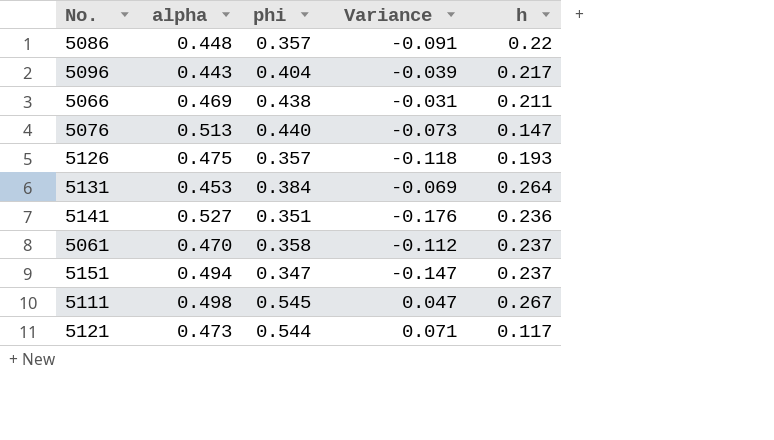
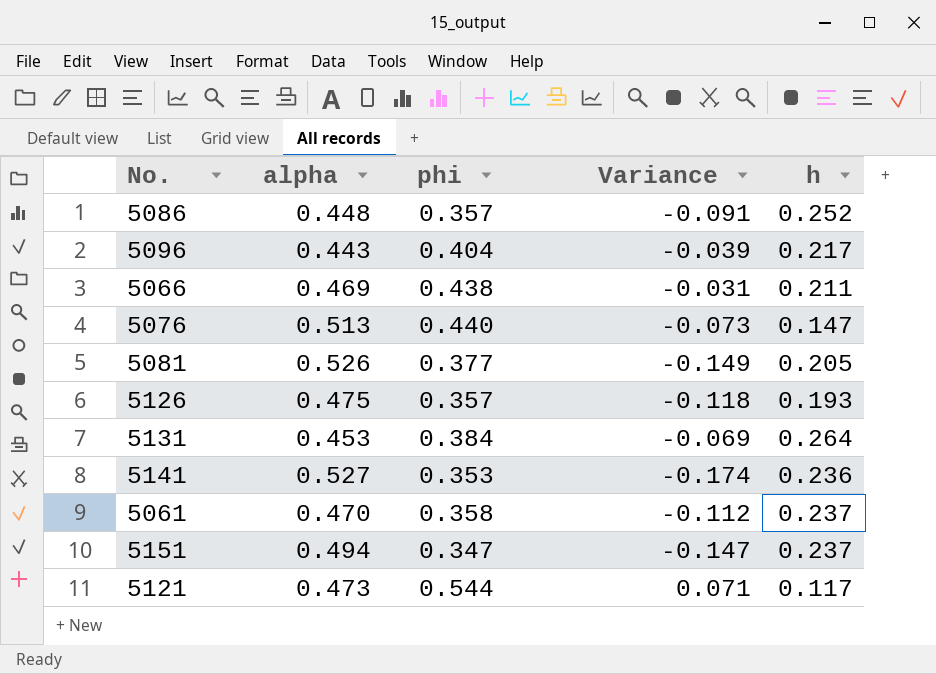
row 5111: 0.498 | 0.545 | 0.047 | 0.267 -> none
5086 | h: 0.22 -> 0.252
row 5081: none -> 0.526 | 0.377 | -0.149 | 0.205
5141 | phi: 0.351 -> 0.353
5141 | Variance: -0.176 -> -0.174

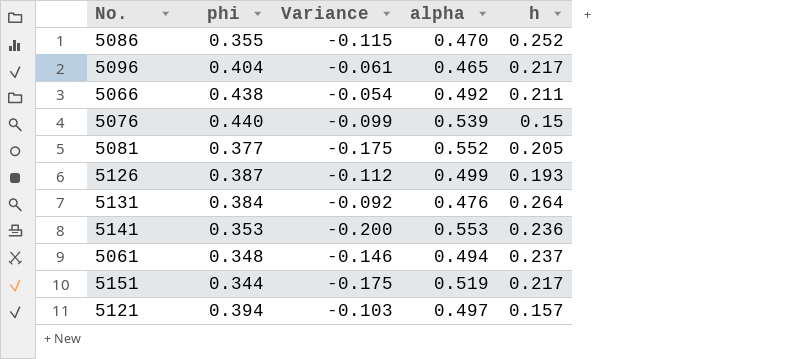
column alpha | position: 2 -> 4
5086 | phi: 0.357 -> 0.355
5086 | Variance: -0.091 -> -0.115
5086 | alpha: 0.448 -> 0.470
5096 | Variance: -0.039 -> -0.061
5096 | alpha: 0.443 -> 0.465
5066 | Variance: -0.031 -> -0.054
5066 | alpha: 0.469 -> 0.492
5076 | Variance: -0.073 -> -0.099
5076 | alpha: 0.513 -> 0.539
5076 | h: 0.147 -> 0.15
5081 | Variance: -0.149 -> -0.175
5081 | alpha: 0.526 -> 0.552
5126 | phi: 0.357 -> 0.387
5126 | Variance: -0.118 -> -0.112
5126 | alpha: 0.475 -> 0.499
5131 | Variance: -0.069 -> -0.092
5131 | alpha: 0.453 -> 0.476
5141 | Variance: -0.174 -> -0.200
5141 | alpha: 0.527 -> 0.553
5061 | phi: 0.358 -> 0.348
5061 | Variance: -0.112 -> -0.146
5061 | alpha: 0.470 -> 0.494
5151 | phi: 0.347 -> 0.344
5151 | Variance: -0.147 -> -0.175
5151 | alpha: 0.494 -> 0.519
5151 | h: 0.237 -> 0.217
5121 | phi: 0.544 -> 0.394
5121 | Variance: 0.071 -> -0.103
5121 | alpha: 0.473 -> 0.497
5121 | h: 0.117 -> 0.157

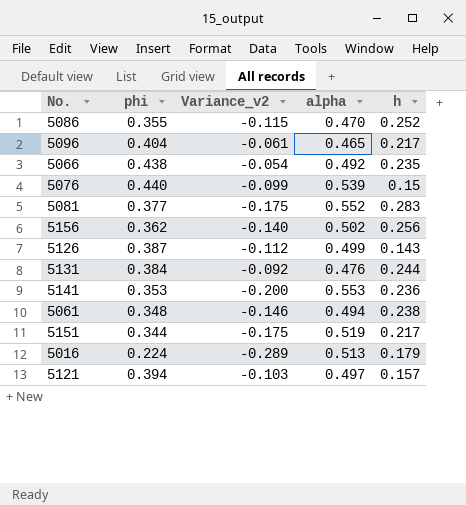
column name: Variance -> Variance_v2
5066 | h: 0.211 -> 0.235
5081 | h: 0.205 -> 0.283
row 5156: none -> 0.362 | -0.140 | 0.502 | 0.256
5126 | h: 0.193 -> 0.143
5131 | h: 0.264 -> 0.244
5061 | h: 0.237 -> 0.238
row 5016: none -> 0.224 | -0.289 | 0.513 | 0.179

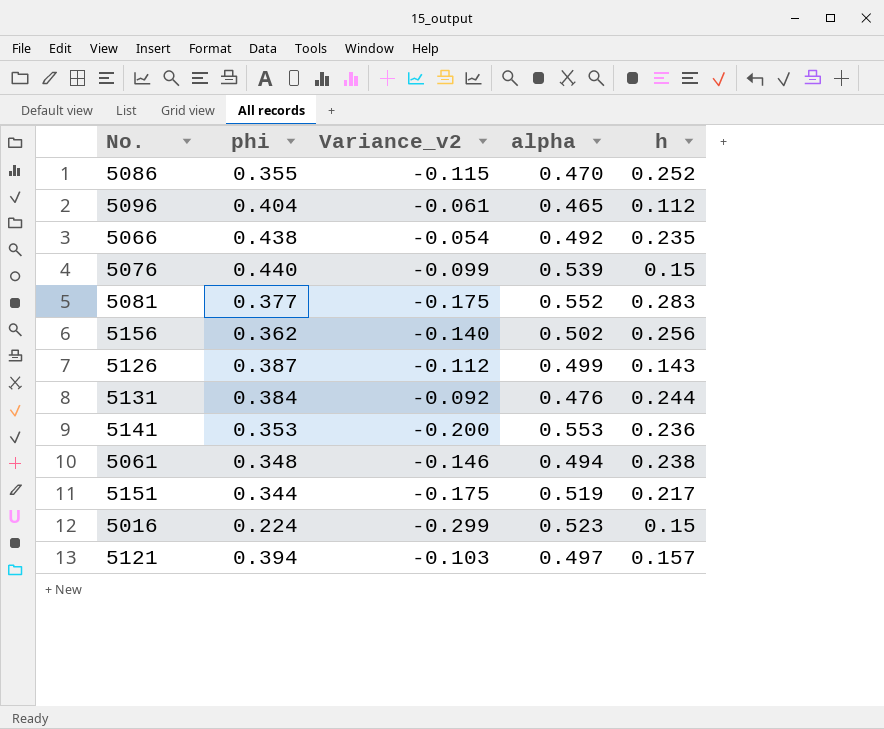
5096 | h: 0.217 -> 0.112
5016 | Variance_v2: -0.289 -> -0.299
5016 | alpha: 0.513 -> 0.523
5016 | h: 0.179 -> 0.15

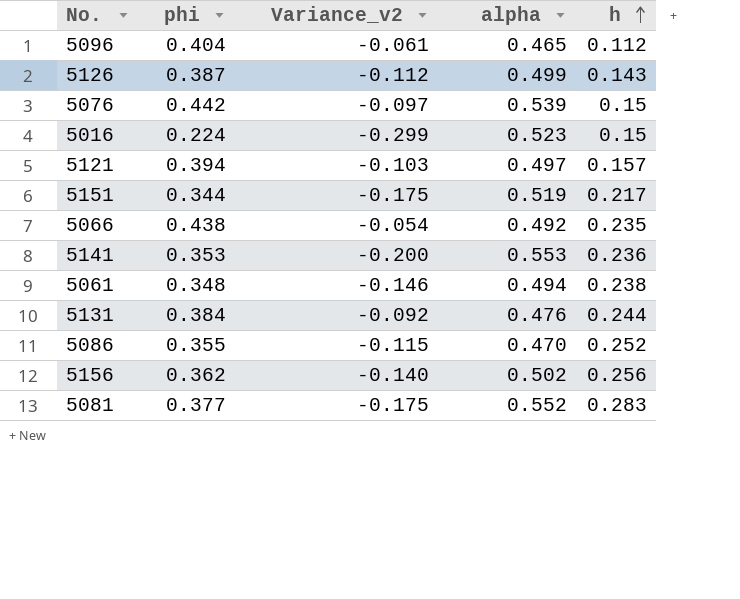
row order: none -> h ascending
5076 | phi: 0.440 -> 0.442
5076 | Variance_v2: -0.099 -> -0.097

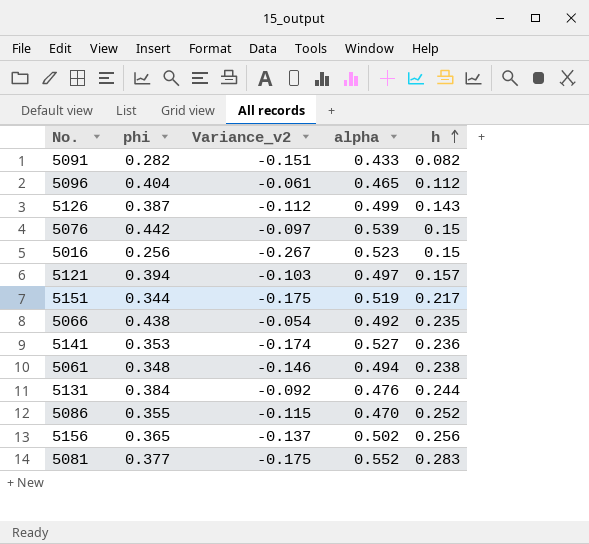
row 5091: none -> 0.282 | -0.151 | 0.433 | 0.082
5016 | phi: 0.224 -> 0.256
5016 | Variance_v2: -0.299 -> -0.267
5141 | Variance_v2: -0.200 -> -0.174
5141 | alpha: 0.553 -> 0.527
5156 | phi: 0.362 -> 0.365
5156 | Variance_v2: -0.140 -> -0.137

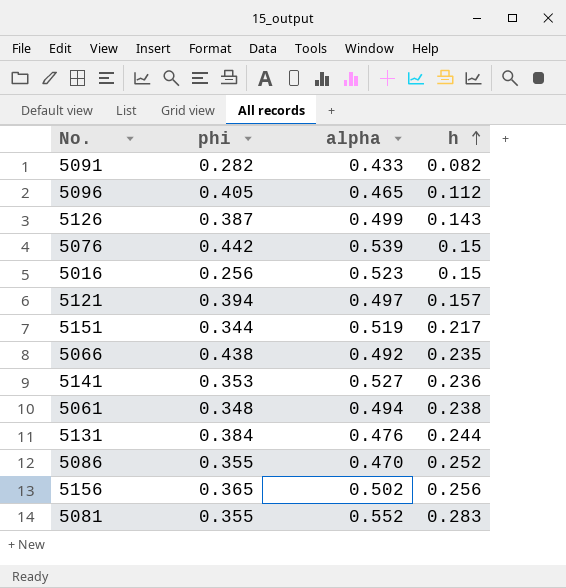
column Variance_v2 | formula: [phi] - [alpha] -> none
5096 | phi: 0.404 -> 0.405
5081 | phi: 0.377 -> 0.355

